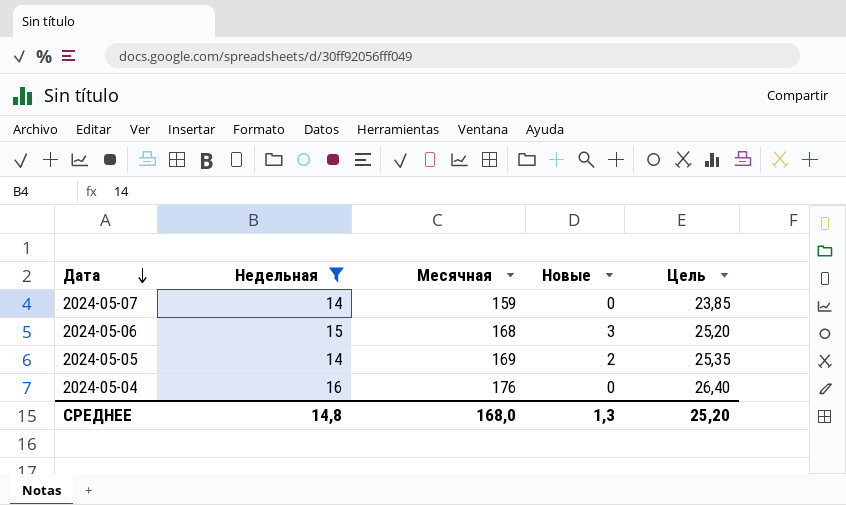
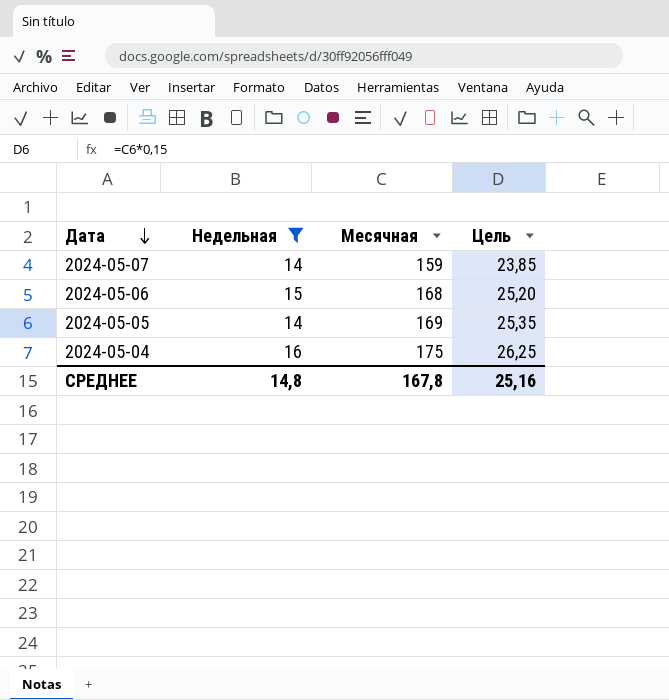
column Новые | position: 4 -> none
2024-05-04 | Месячная: 176 -> 175
2024-05-04 | Цель: 26,40 -> 26,25
СРЕДНЕЕ | Месячная: 168,0 -> 167,8
СРЕДНЕЕ | Цель: 25,20 -> 25,16

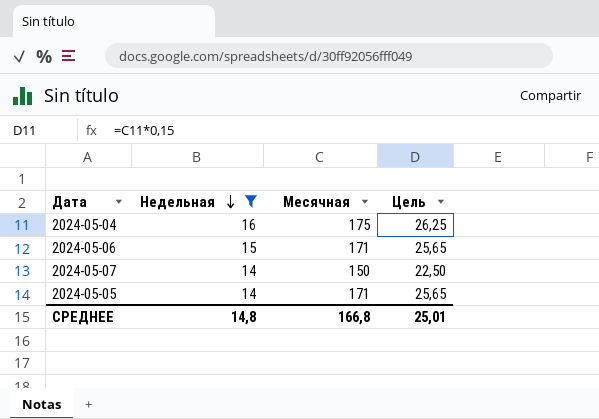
row order: Дата descending -> Недельная descending
2024-05-06 | Месячная: 168 -> 171
2024-05-06 | Цель: 25,20 -> 25,65
2024-05-07 | Месячная: 159 -> 150
2024-05-07 | Цель: 23,85 -> 22,50
2024-05-05 | Месячная: 169 -> 171
2024-05-05 | Цель: 25,35 -> 25,65
СРЕДНЕЕ | Месячная: 167,8 -> 166,8
СРЕДНЕЕ | Цель: 25,16 -> 25,01

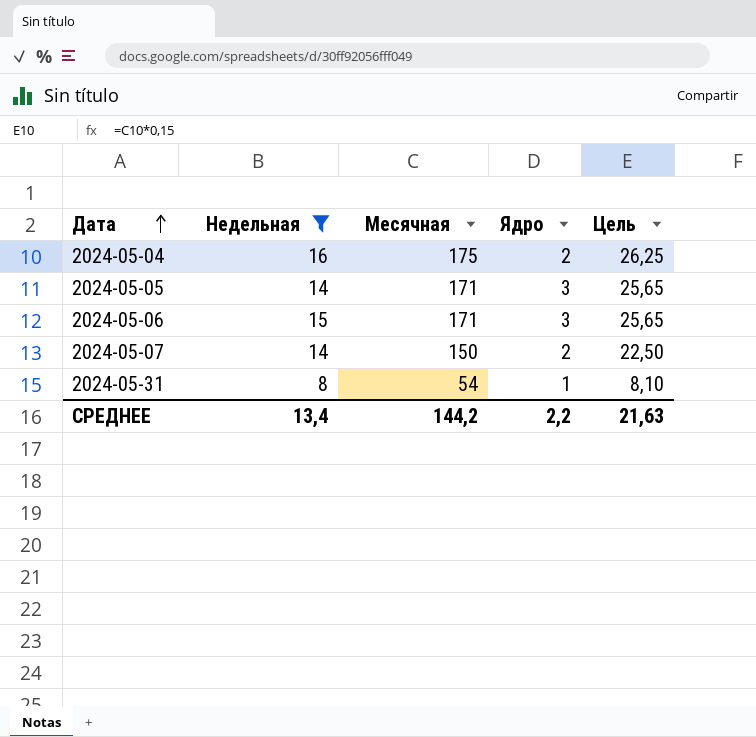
row order: Недельная descending -> Дата ascending
column Ядро | position: none -> 4
row 2024-05-31: none -> 8 | 54 | 1 | 8,10
СРЕДНЕЕ | Недельная: 14,8 -> 13,4
СРЕДНЕЕ | Месячная: 166,8 -> 144,2
СРЕДНЕЕ | Цель: 25,01 -> 21,63

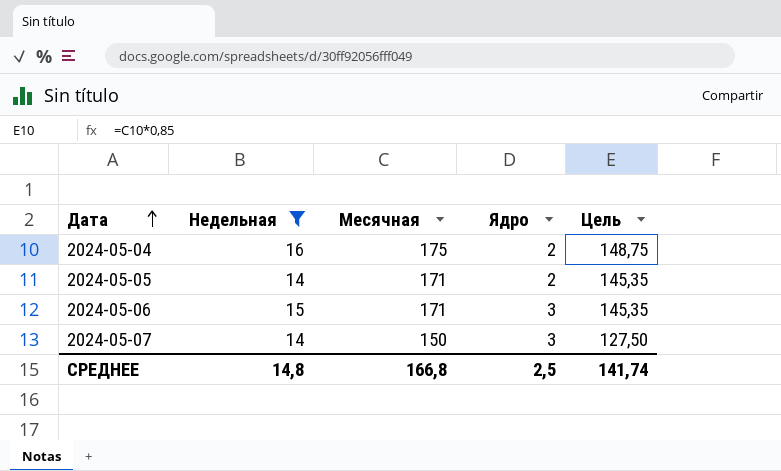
column Цель | formula: [Месячная] * 0,15 -> [Месячная] * 0,85
row 2024-05-31: 8 | 54 | 1 | 8,10 -> none
2024-05-05 | Ядро: 3 -> 2
2024-05-07 | Ядро: 2 -> 3
СРЕДНЕЕ | Недельная: 13,4 -> 14,8
СРЕДНЕЕ | Месячная: 144,2 -> 166,8
СРЕДНЕЕ | Ядро: 2,2 -> 2,5
СРЕДНЕЕ | Цель: 21,63 -> 141,74

